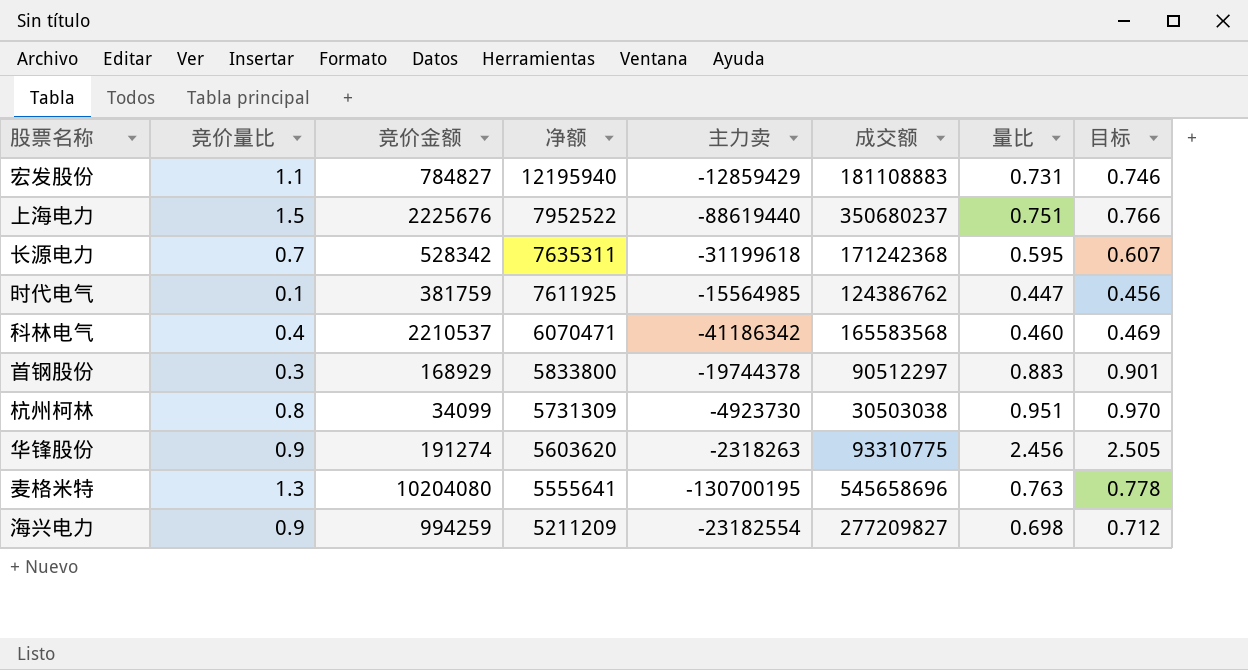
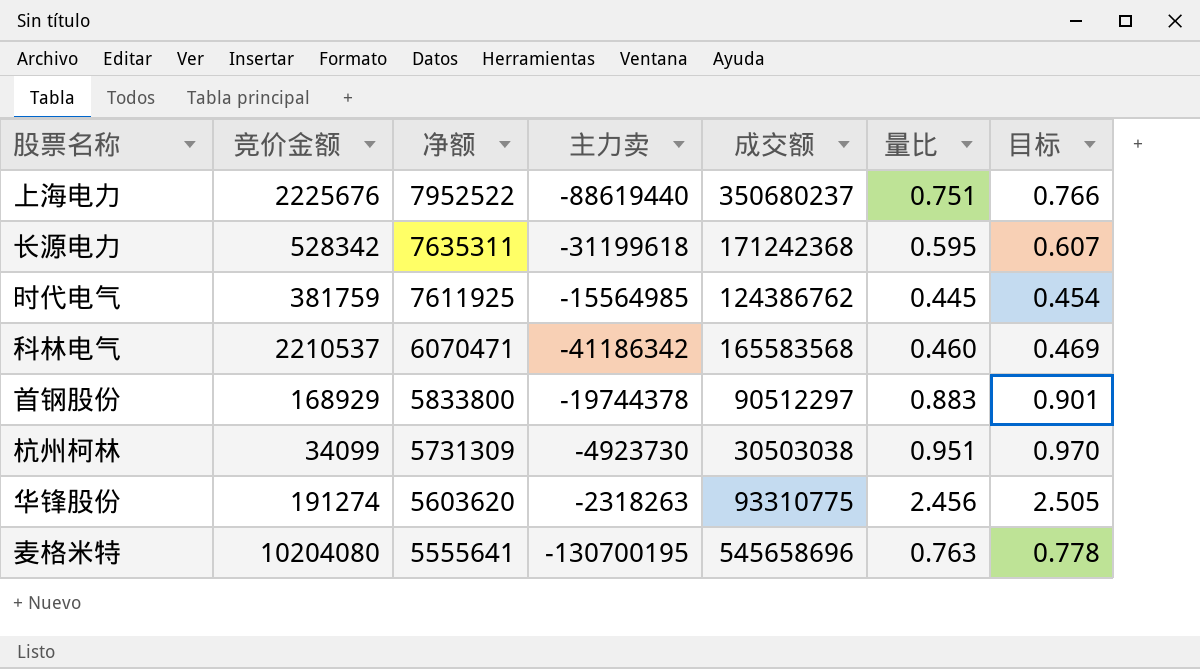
column 竞价量比 | position: 2 -> none
row 宏发股份: 1.1 | 784827 | 12195940 | -12859429 | 181108883 | 0.731 | 0.746 -> none
row 海兴电力: 0.9 | 994259 | 5211209 | -23182554 | 277209827 | 0.698 | 0.712 -> none
时代电气 | 量比: 0.447 -> 0.445
时代电气 | 目标: 0.456 -> 0.454

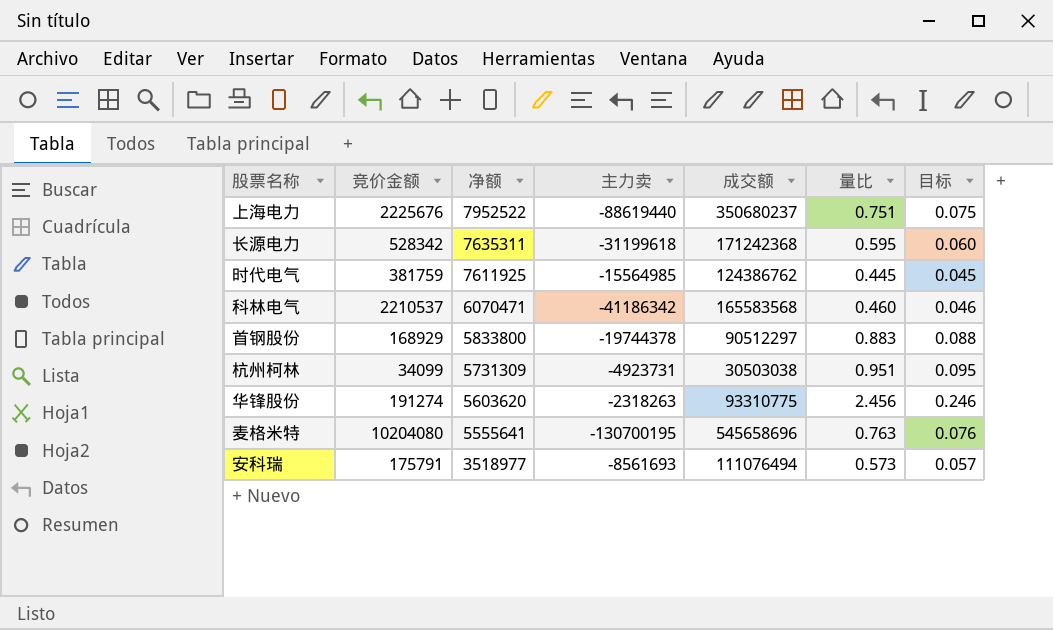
column 目标 | formula: [量比] * 1.02 -> [量比] * 0.1
杭州柯林 | 主力卖: -4923730 -> -4923731
row 安科瑞: none -> 175791 | 3518977 | -8561693 | 111076494 | 0.573 | 0.057

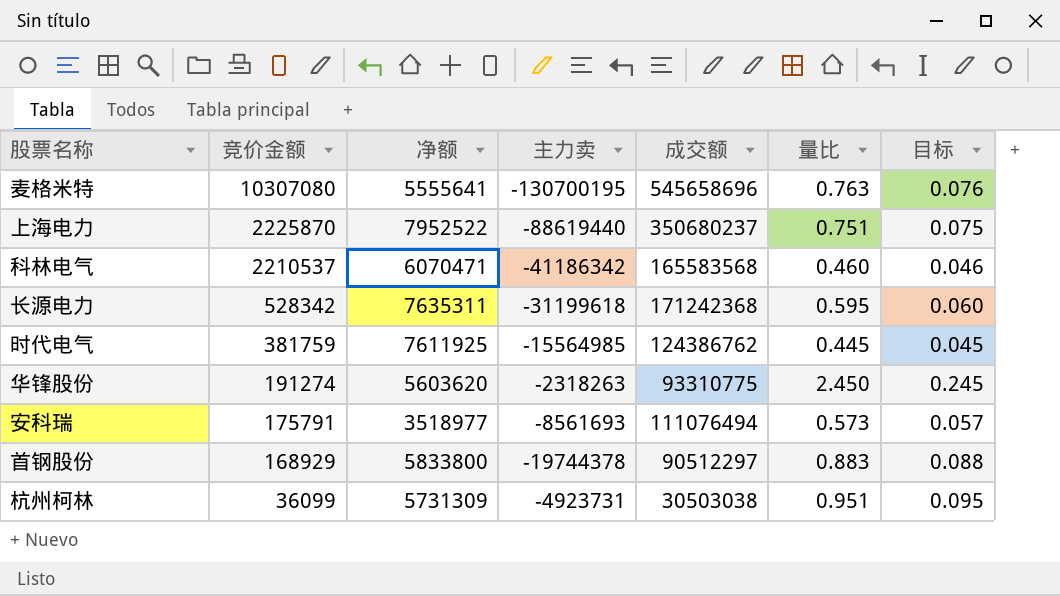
row order: 净额 descending -> 竞价金额 descending
麦格米特 | 竞价金额: 10204080 -> 10307080
上海电力 | 竞价金额: 2225676 -> 2225870
华锋股份 | 量比: 2.456 -> 2.450
华锋股份 | 目标: 0.246 -> 0.245
杭州柯林 | 竞价金额: 34099 -> 36099

